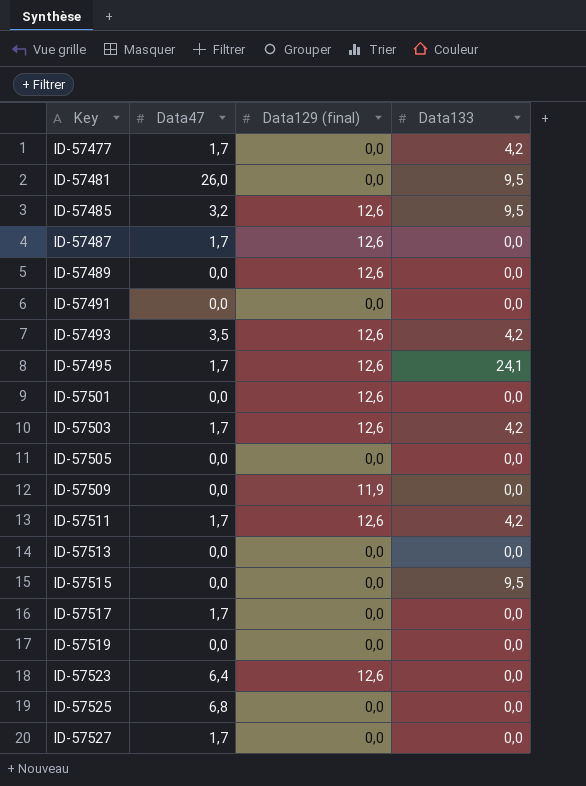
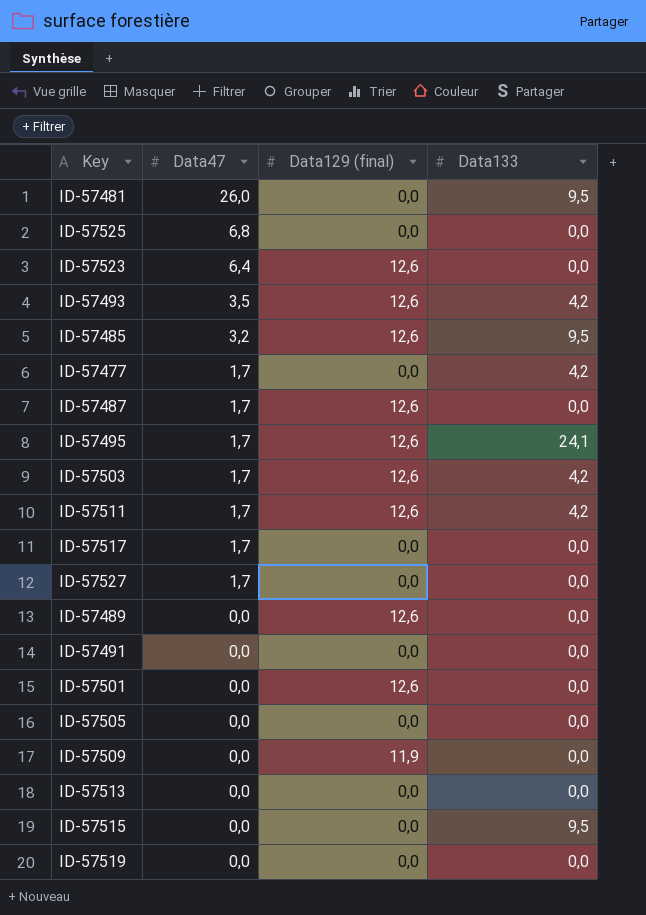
row order: Key ascending -> Data47 descending

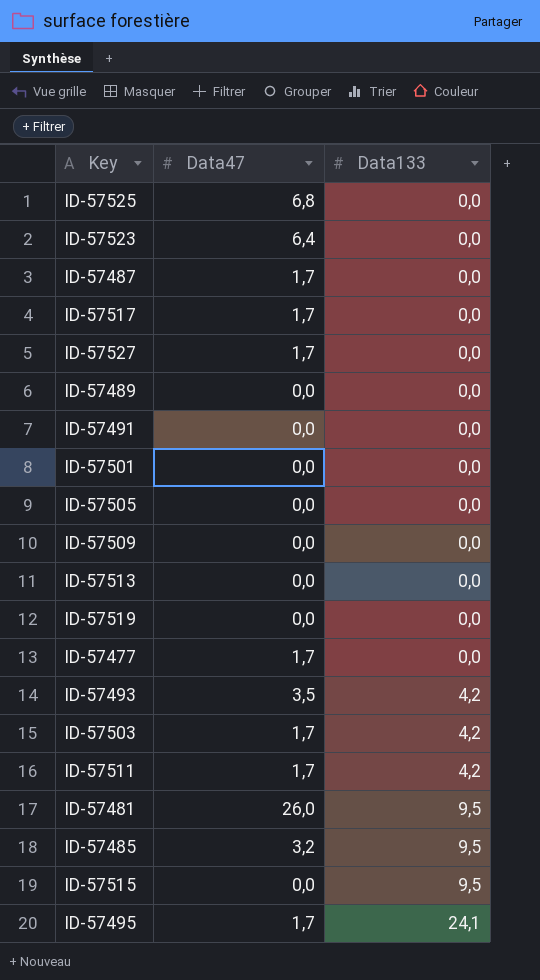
row order: Data47 descending -> Data133 ascending
column Data129 (final) | position: 3 -> none
ID-57477 | Data133: 4,2 -> 0,0

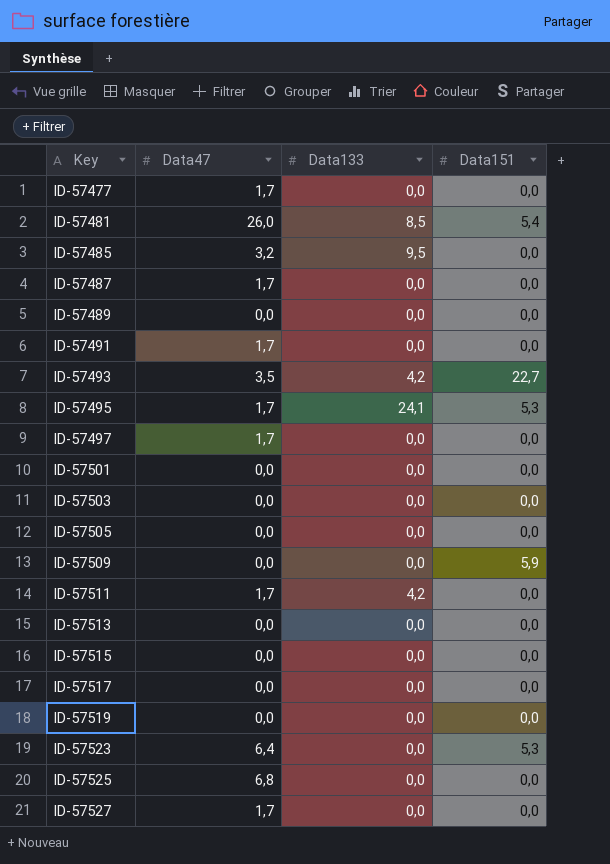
row order: Data133 ascending -> Key ascending
column Data151 | position: none -> 4
ID-57481 | Data133: 9,5 -> 8,5
ID-57491 | Data47: 0,0 -> 1,7
row ID-57497: none -> 1,7 | 0,0 | 0,0
ID-57503 | Data47: 1,7 -> 0,0
ID-57503 | Data133: 4,2 -> 0,0
ID-57515 | Data133: 9,5 -> 0,0
ID-57517 | Data47: 1,7 -> 0,0

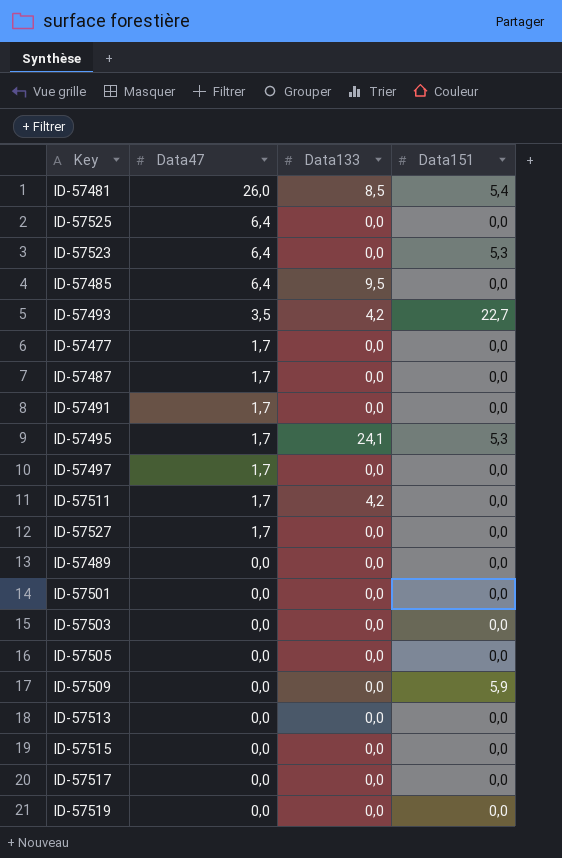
row order: Key ascending -> Data47 descending
ID-57525 | Data47: 6,8 -> 6,4
ID-57485 | Data47: 3,2 -> 6,4

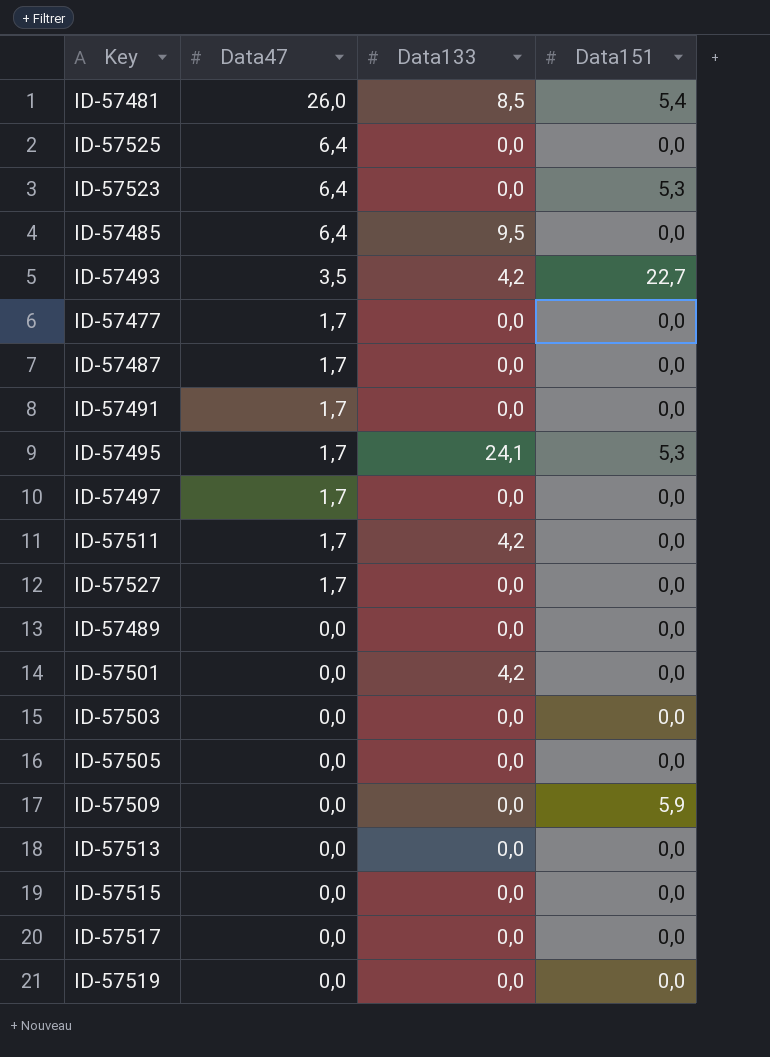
ID-57501 | Data133: 0,0 -> 4,2

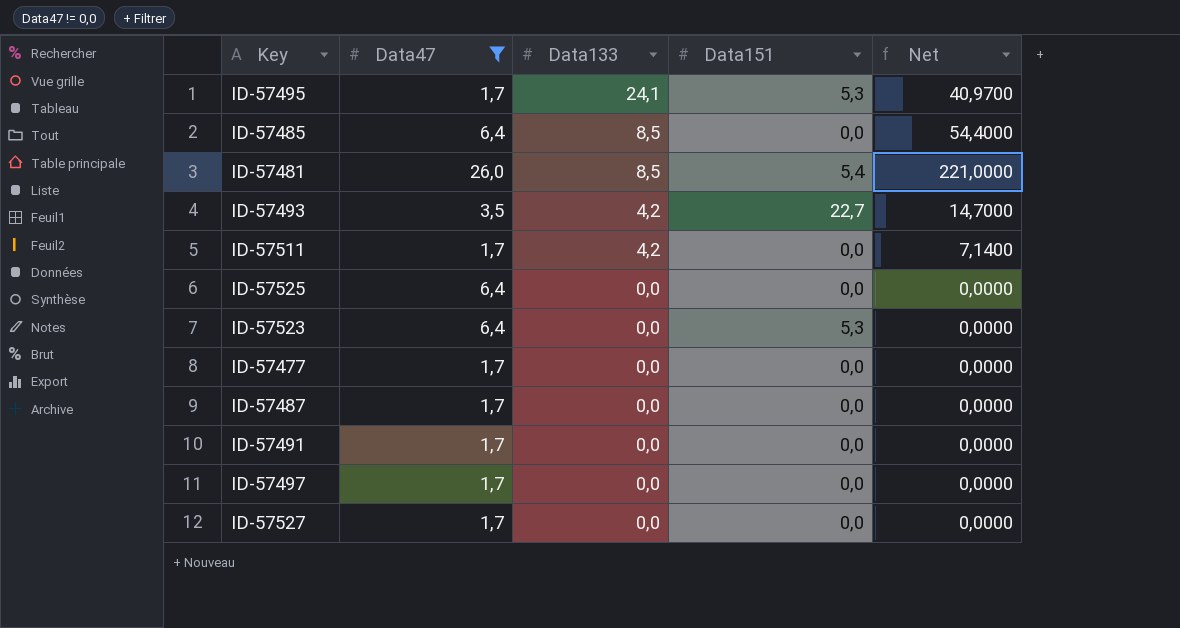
filter: none -> Data47 != 0,0
row order: Data47 descending -> Data133 descending
column Net | formula: none -> [Data47] * [Data133]
ID-57485 | Data133: 9,5 -> 8,5

